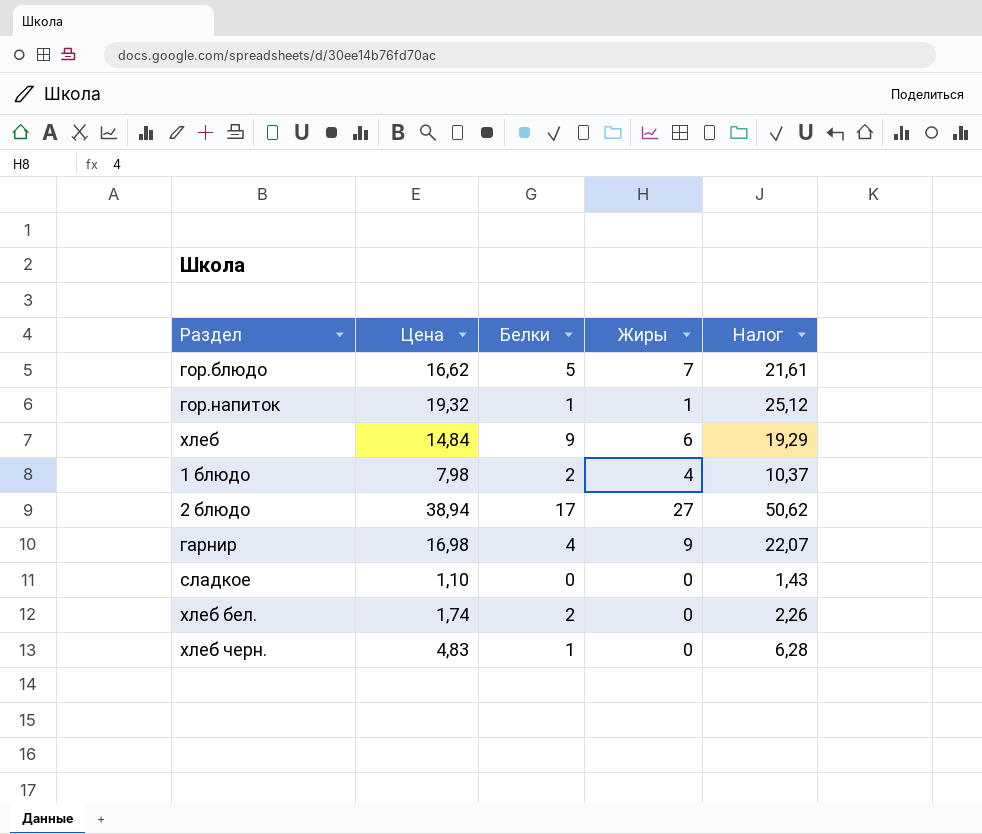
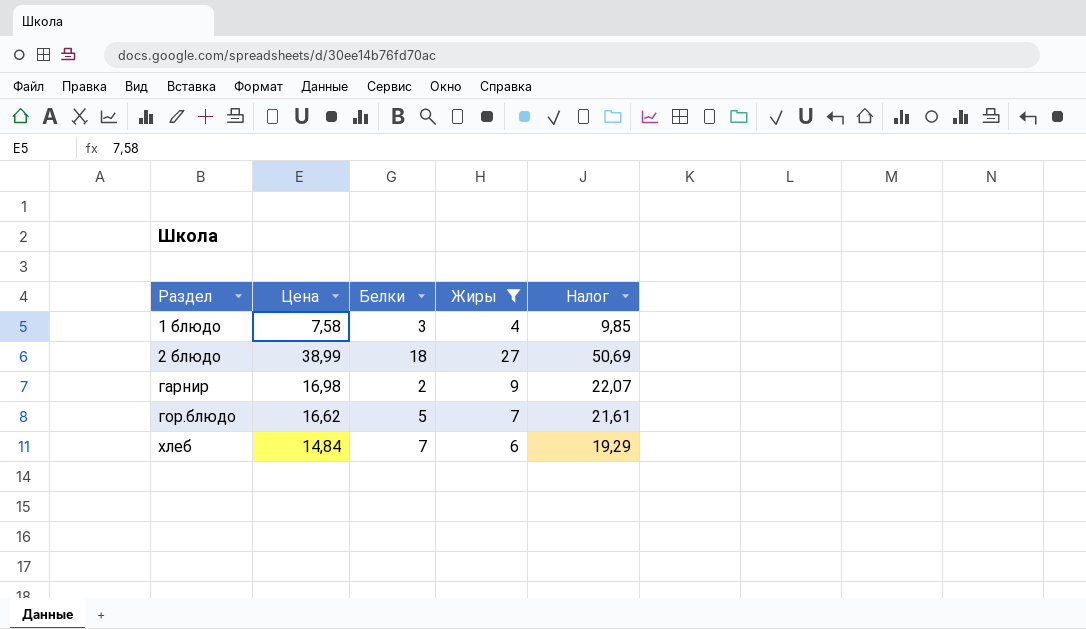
filter: none -> Жиры >= 4
row order: none -> Раздел ascending
1 блюдо | Цена: 7,98 -> 7,58
1 блюдо | Белки: 2 -> 3
1 блюдо | Налог: 10,37 -> 9,85
2 блюдо | Цена: 38,94 -> 38,99
2 блюдо | Белки: 17 -> 18
2 блюдо | Налог: 50,62 -> 50,69
гарнир | Белки: 4 -> 2
хлеб | Белки: 9 -> 7

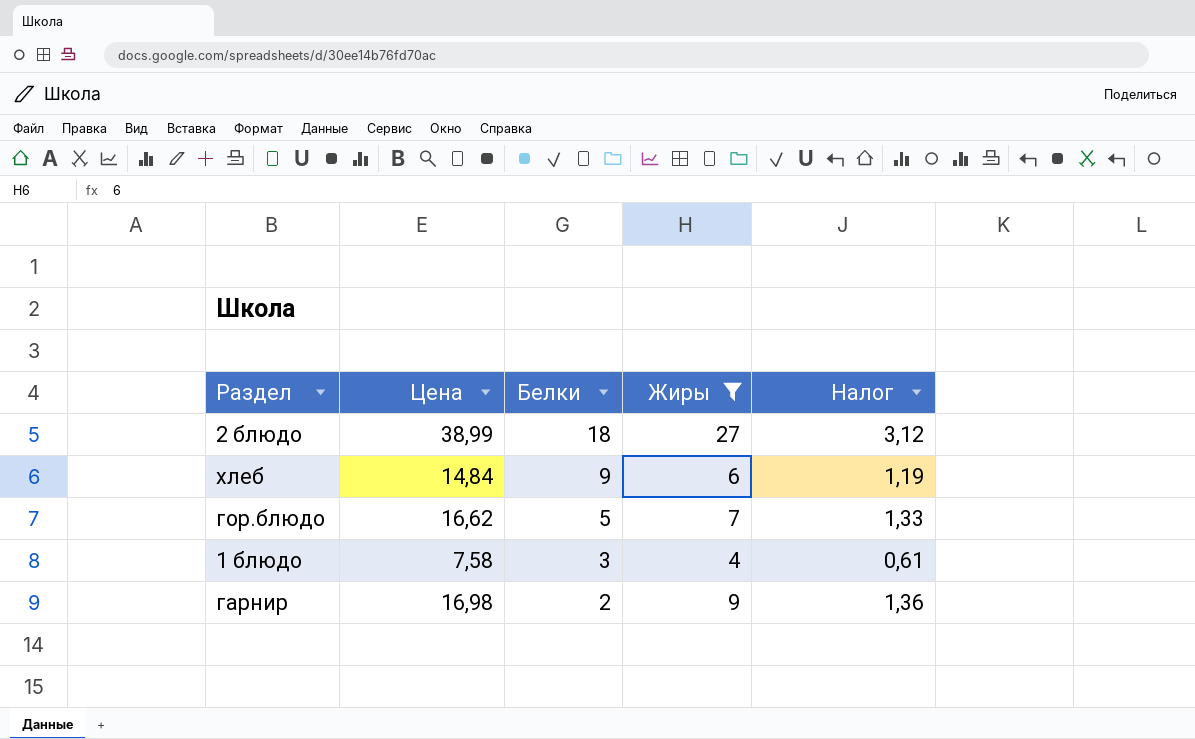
row order: Раздел ascending -> Белки descending
column Налог | formula: [Цена] * 1,3 -> [Цена] * 0,08
хлеб | Белки: 7 -> 9

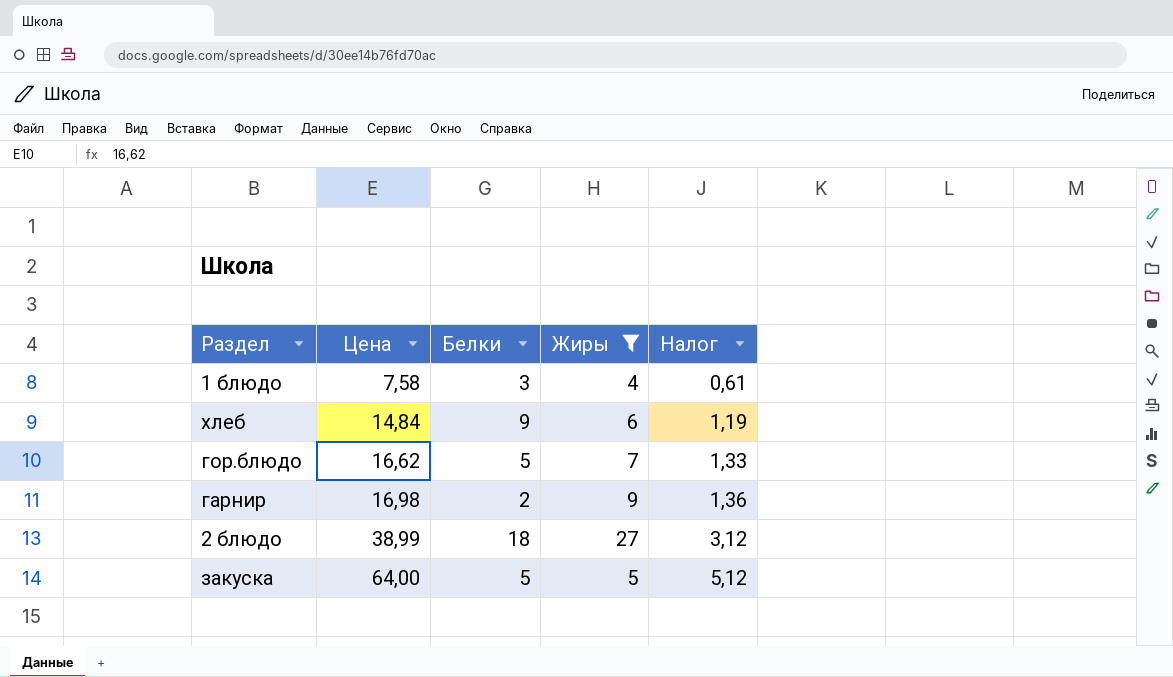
row order: Белки descending -> Цена ascending
row закуска: none -> 64,00 | 5 | 5 | 5,12

